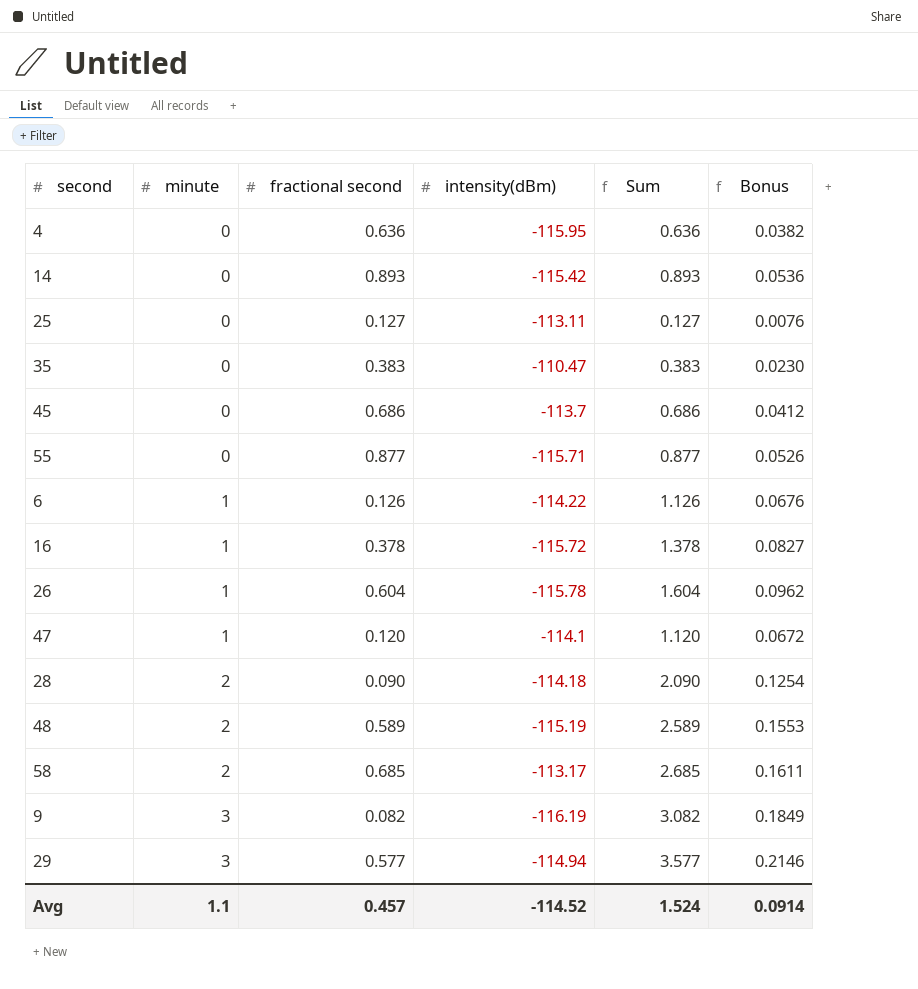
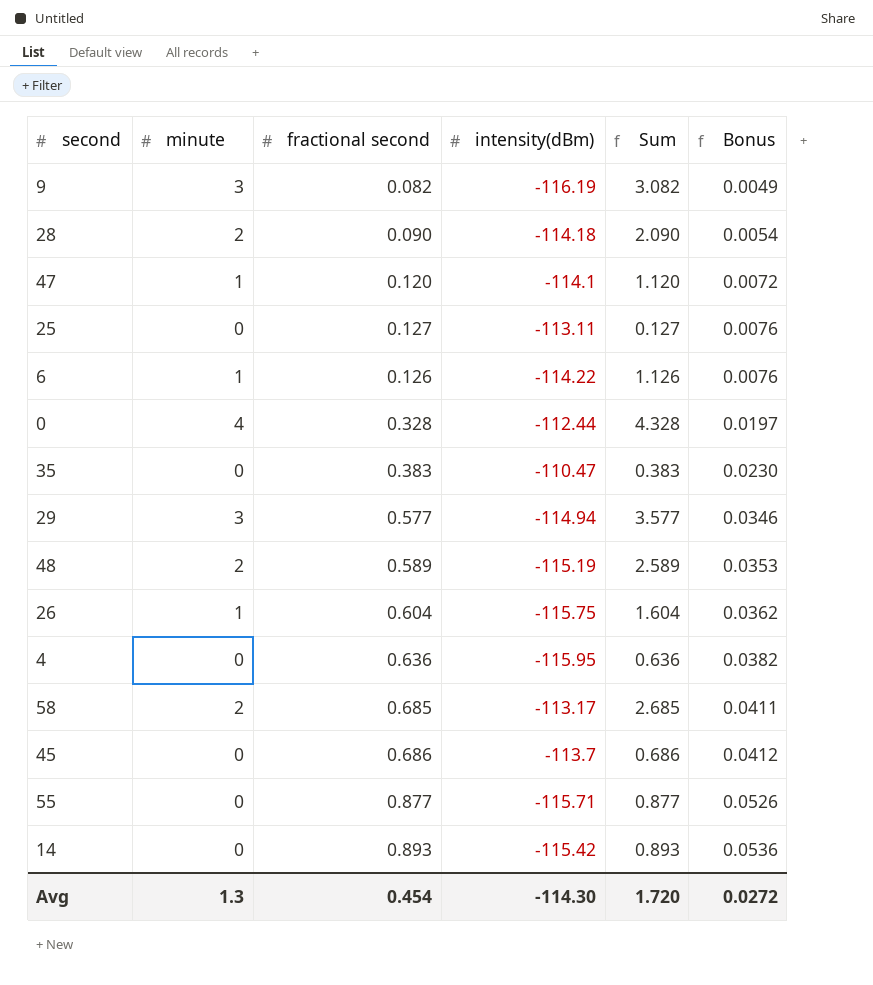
row order: minute ascending -> Bonus ascending
column Bonus | formula: [Sum] * 0.06 -> [fractional second] * 0.06
row 16: 1 | 0.378 | -115.72 | 1.378 | 0.0827 -> none
row 0: none -> 4 | 0.328 | -112.44 | 4.328 | 0.0197
26 | intensity(dBm): -115.78 -> -115.75
Avg | minute: 1.1 -> 1.3
Avg | fractional second: 0.457 -> 0.454
Avg | intensity(dBm): -114.52 -> -114.30
Avg | Sum: 1.524 -> 1.720
Avg | Bonus: 0.0914 -> 0.0272

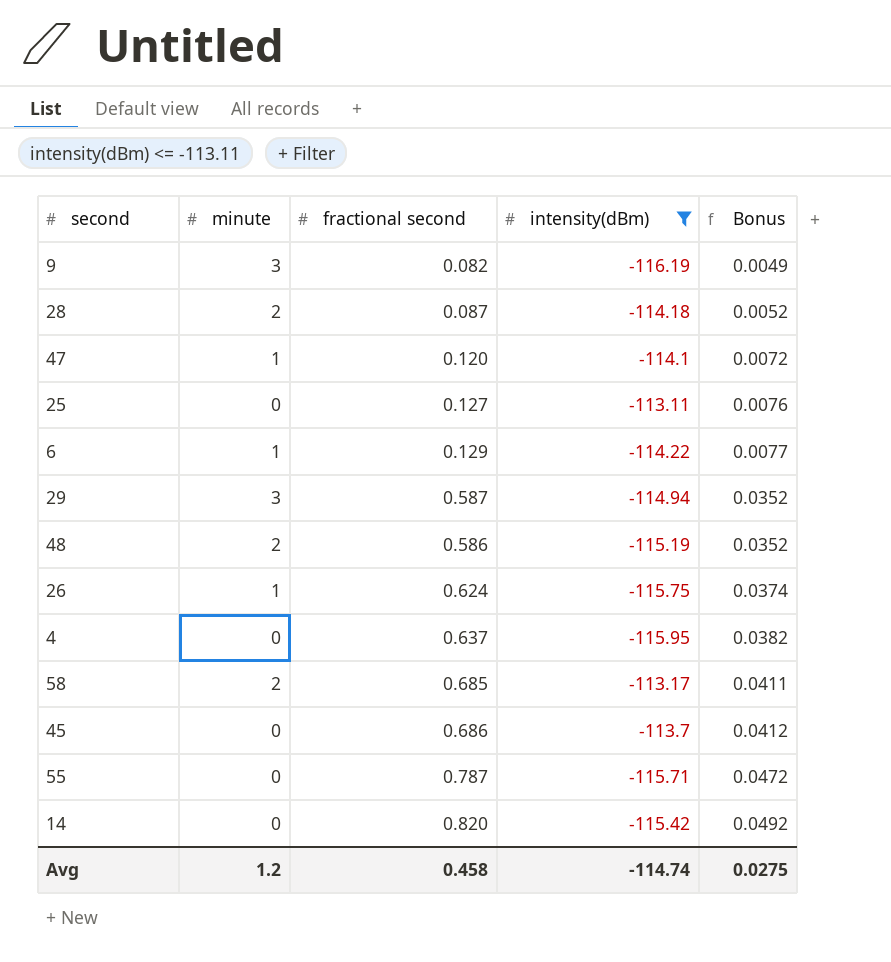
filter: none -> intensity(dBm) <= -113.11
column Sum | formula: [minute] + [fractional second] -> none
28 | fractional second: 0.090 -> 0.087
28 | Bonus: 0.0054 -> 0.0052
6 | fractional second: 0.126 -> 0.129
6 | Bonus: 0.0076 -> 0.0077
29 | fractional second: 0.577 -> 0.587
29 | Bonus: 0.0346 -> 0.0352
48 | fractional second: 0.589 -> 0.586
48 | Bonus: 0.0353 -> 0.0352
26 | fractional second: 0.604 -> 0.624
26 | Bonus: 0.0362 -> 0.0374
4 | fractional second: 0.636 -> 0.637
55 | fractional second: 0.877 -> 0.787
55 | Bonus: 0.0526 -> 0.0472
14 | fractional second: 0.893 -> 0.820
14 | Bonus: 0.0536 -> 0.0492
Avg | minute: 1.3 -> 1.2
Avg | fractional second: 0.454 -> 0.458
Avg | intensity(dBm): -114.30 -> -114.74
Avg | Bonus: 0.0272 -> 0.0275

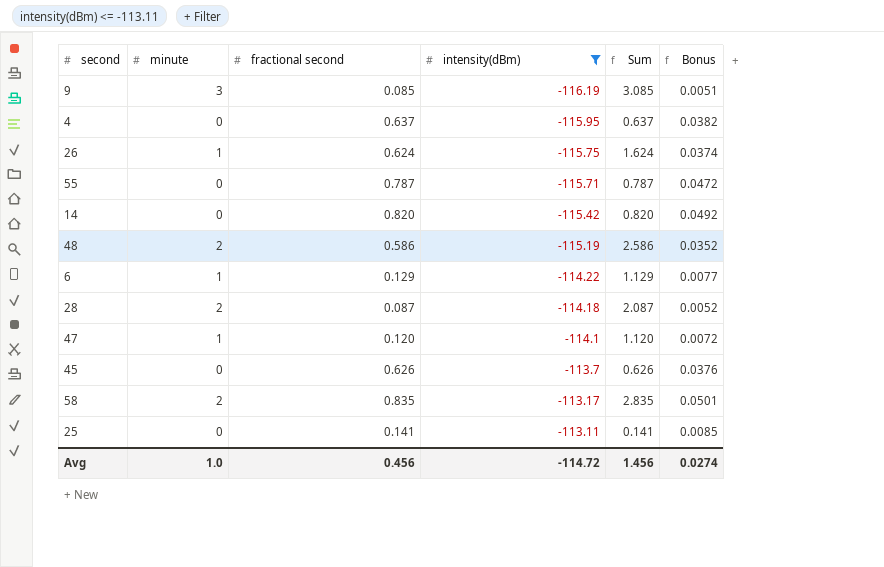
row order: Bonus ascending -> intensity(dBm) ascending
column Sum | formula: none -> [minute] + [fractional second]
row 29: 3 | 0.587 | -114.94 | 0.0352 -> none
9 | fractional second: 0.082 -> 0.085
9 | Bonus: 0.0049 -> 0.0051
45 | fractional second: 0.686 -> 0.626
45 | Bonus: 0.0412 -> 0.0376
58 | fractional second: 0.685 -> 0.835
58 | Bonus: 0.0411 -> 0.0501
25 | fractional second: 0.127 -> 0.141
25 | Bonus: 0.0076 -> 0.0085
Avg | minute: 1.2 -> 1.0
Avg | fractional second: 0.458 -> 0.456
Avg | intensity(dBm): -114.74 -> -114.72
Avg | Bonus: 0.0275 -> 0.0274

